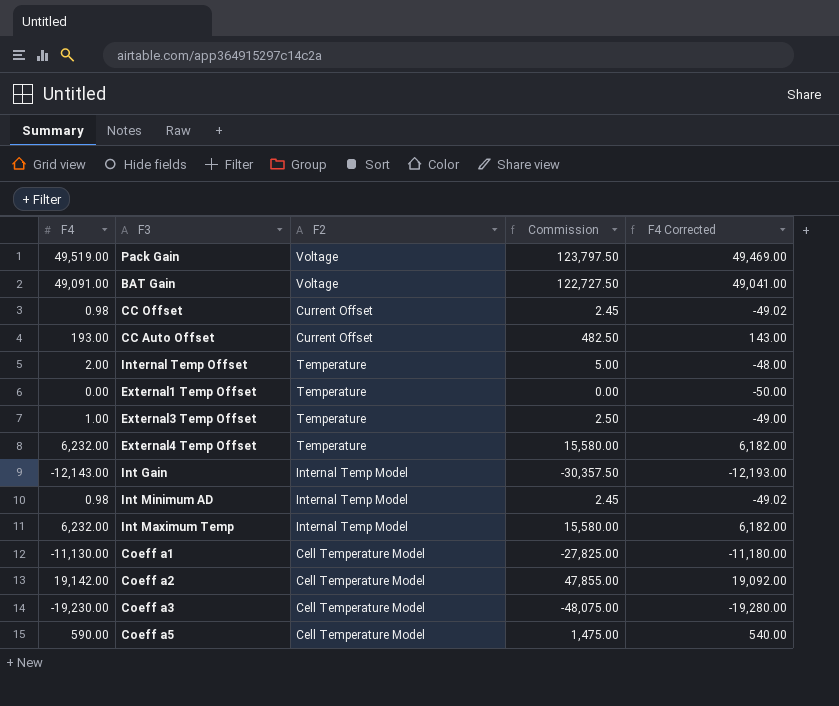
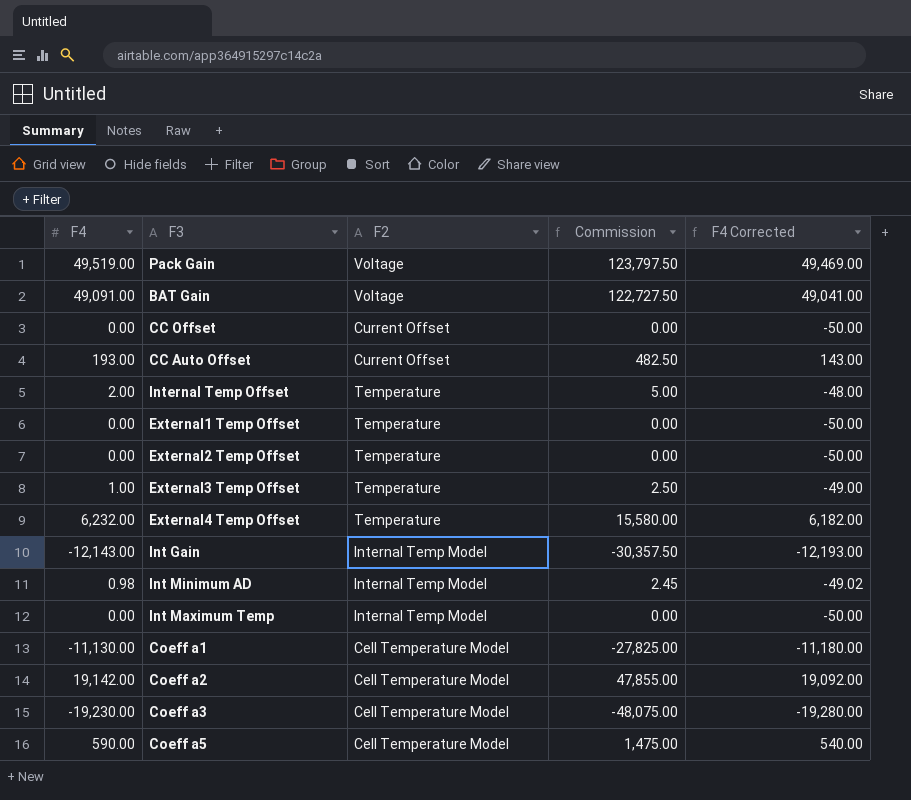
CC Offset | F4: 0.98 -> 0.00
CC Offset | Commission: 2.45 -> 0.00
CC Offset | F4 Corrected: -49.02 -> -50.00
row External2 Temp Offset: none -> 0.00 | Temperature | 0.00 | -50.00
Int Maximum Temp | F4: 6,232.00 -> 0.00
Int Maximum Temp | Commission: 15,580.00 -> 0.00
Int Maximum Temp | F4 Corrected: 6,182.00 -> -50.00

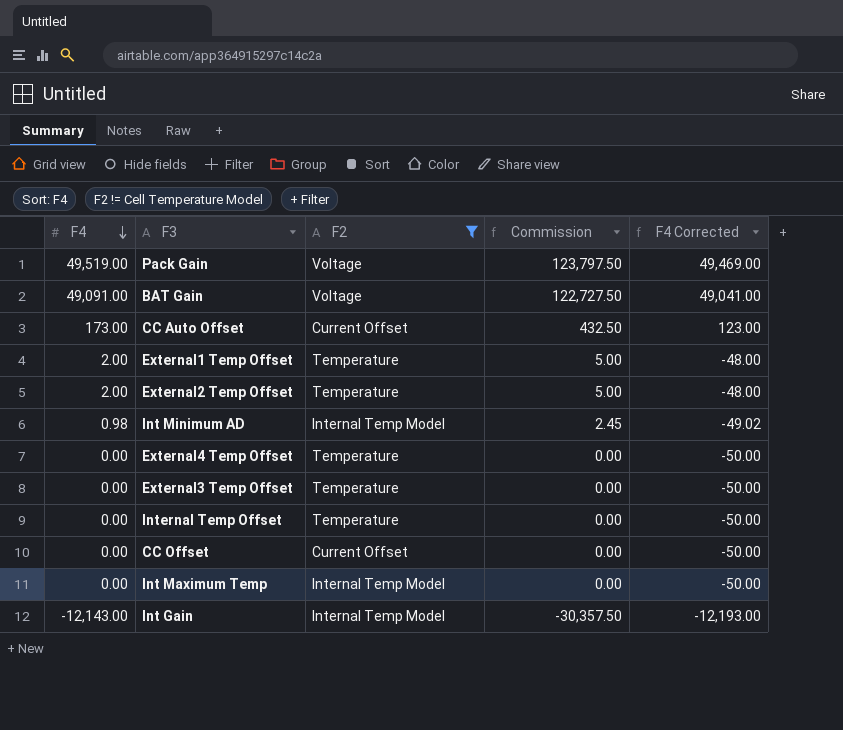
filter: none -> F2 != Cell Temperature Model
row order: none -> F4 descending
CC Auto Offset | F4: 193.00 -> 173.00
CC Auto Offset | Commission: 482.50 -> 432.50
CC Auto Offset | F4 Corrected: 143.00 -> 123.00
External1 Temp Offset | F4: 0.00 -> 2.00
External1 Temp Offset | Commission: 0.00 -> 5.00
External1 Temp Offset | F4 Corrected: -50.00 -> -48.00
External2 Temp Offset | F4: 0.00 -> 2.00
External2 Temp Offset | Commission: 0.00 -> 5.00
External2 Temp Offset | F4 Corrected: -50.00 -> -48.00
External4 Temp Offset | F4: 6,232.00 -> 0.00
External4 Temp Offset | Commission: 15,580.00 -> 0.00
External4 Temp Offset | F4 Corrected: 6,182.00 -> -50.00
External3 Temp Offset | F4: 1.00 -> 0.00
External3 Temp Offset | Commission: 2.50 -> 0.00
External3 Temp Offset | F4 Corrected: -49.00 -> -50.00
Internal Temp Offset | F4: 2.00 -> 0.00
Internal Temp Offset | Commission: 5.00 -> 0.00
Internal Temp Offset | F4 Corrected: -48.00 -> -50.00

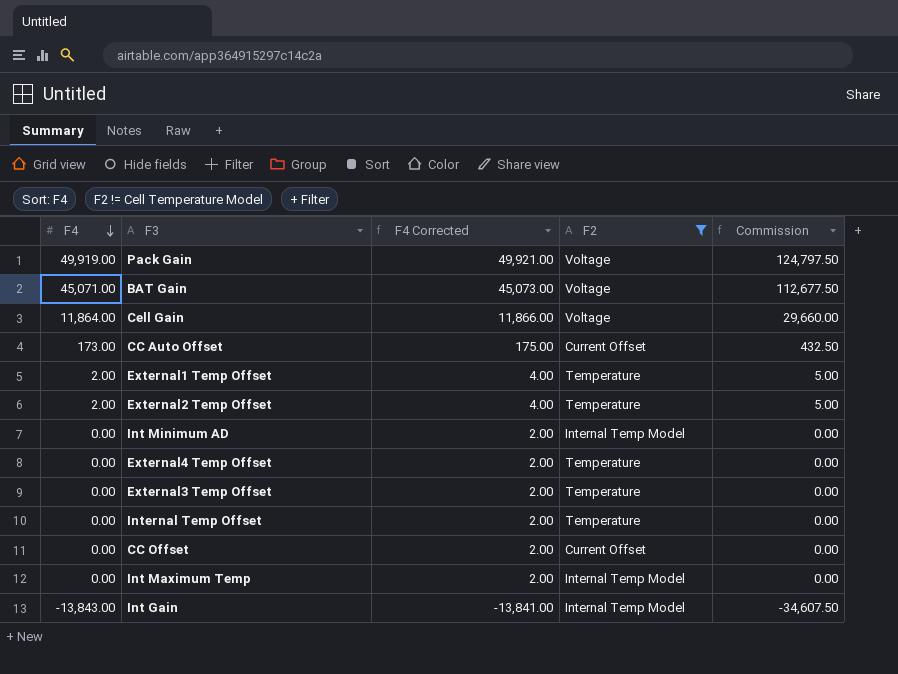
column F4 Corrected | formula: [F4] - 50 -> [F4] + 2
column F4 Corrected | position: 5 -> 3
Pack Gain | F4: 49,519.00 -> 49,919.00
Pack Gain | Commission: 123,797.50 -> 124,797.50
BAT Gain | F4: 49,091.00 -> 45,071.00
BAT Gain | Commission: 122,727.50 -> 112,677.50
row Cell Gain: none -> 11,864.00 | 11,866.00 | Voltage | 29,660.00
Int Minimum AD | F4: 0.98 -> 0.00
Int Minimum AD | Commission: 2.45 -> 0.00
Int Gain | F4: -12,143.00 -> -13,843.00
Int Gain | Commission: -30,357.50 -> -34,607.50

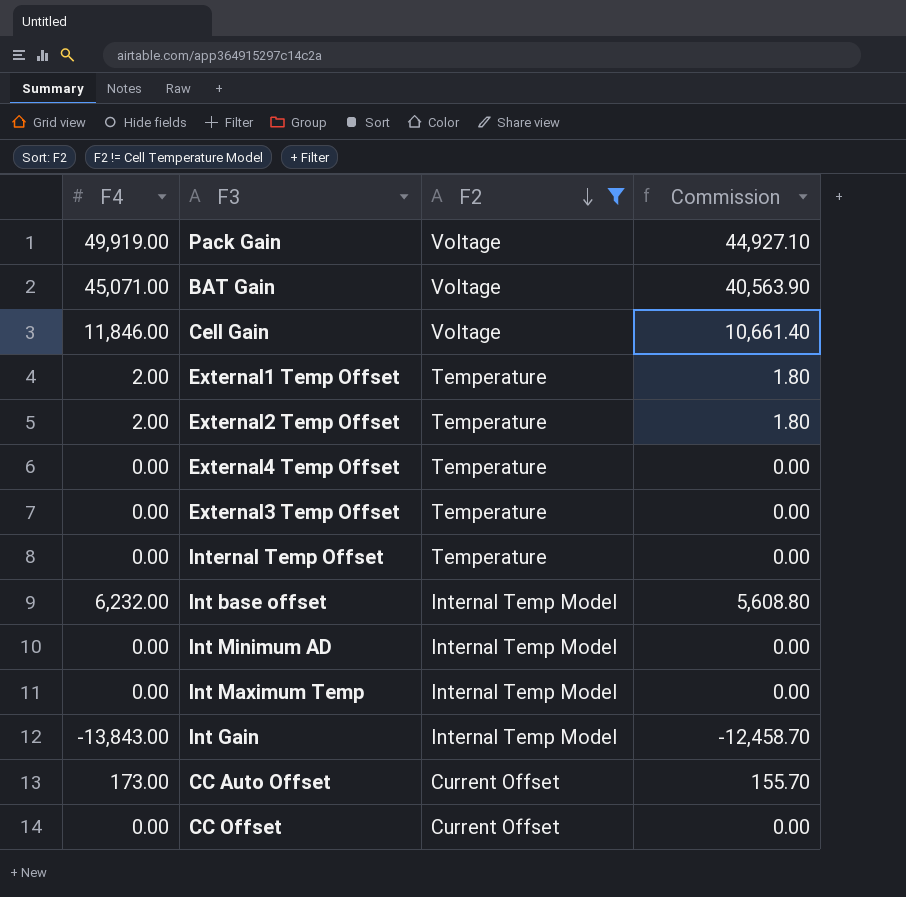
row order: F4 descending -> F2 descending
column F4 Corrected | formula: [F4] + 2 -> none
column Commission | formula: [F4] * 2.5 -> [F4] * 0.9
Cell Gain | F4: 11,864.00 -> 11,846.00
row Int base offset: none -> 6,232.00 | Internal Temp Model | 5,608.80

